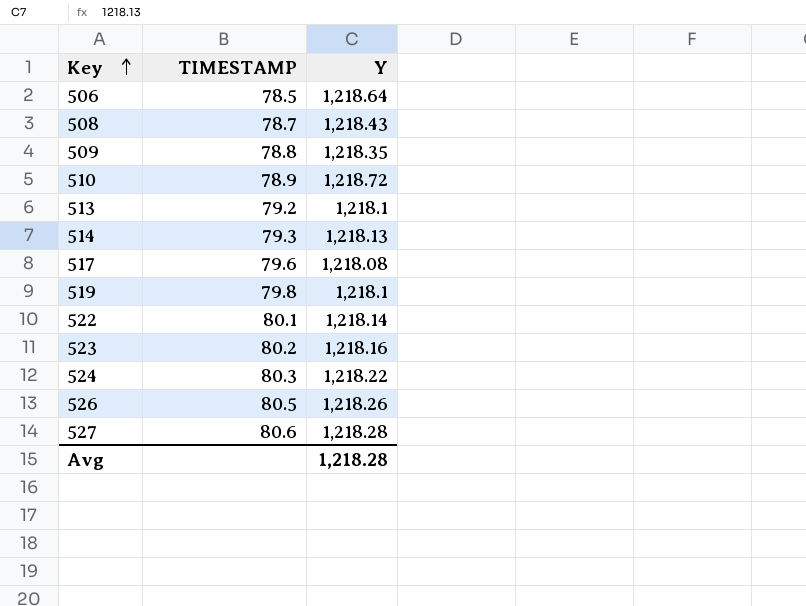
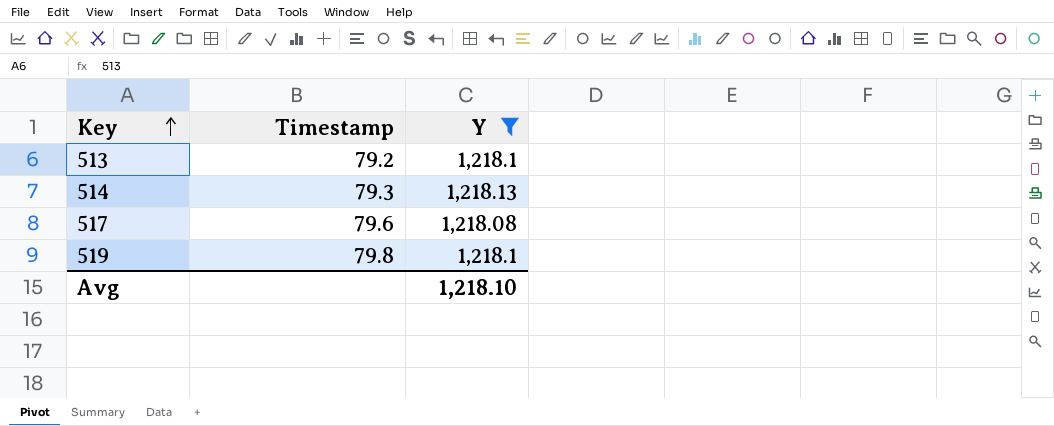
filter: none -> Y <= 1,218.13
column name: TIMESTAMP -> Timestamp
Avg | Y: 1,218.28 -> 1,218.10

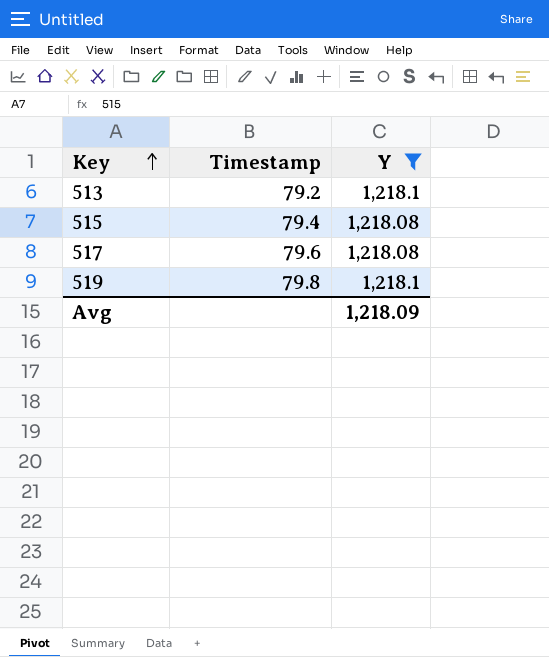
row 514: 79.3 | 1,218.13 -> none
row 515: none -> 79.4 | 1,218.08
Avg | Y: 1,218.10 -> 1,218.09

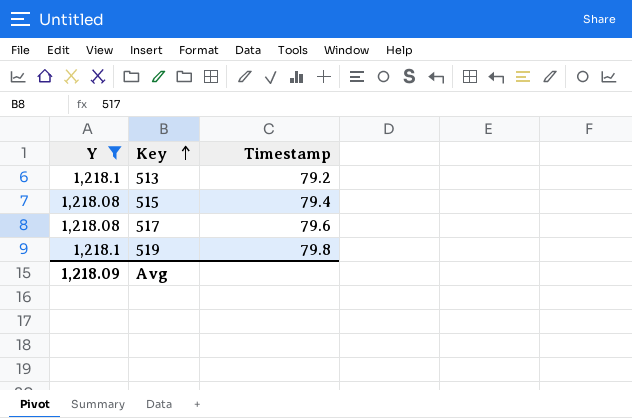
column Y | position: 3 -> 1

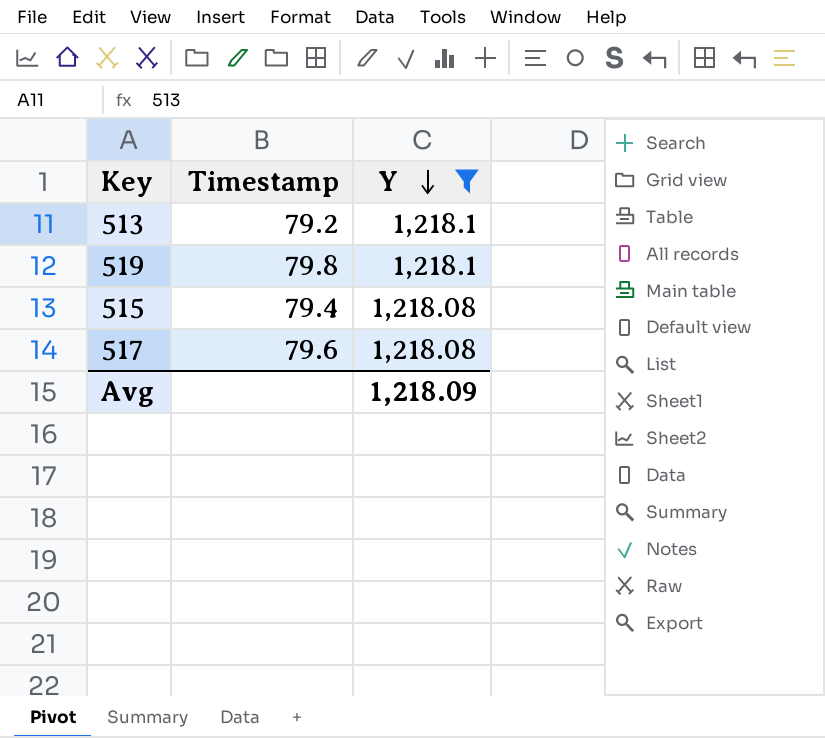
row order: Key ascending -> Y descending
column Y | position: 1 -> 3

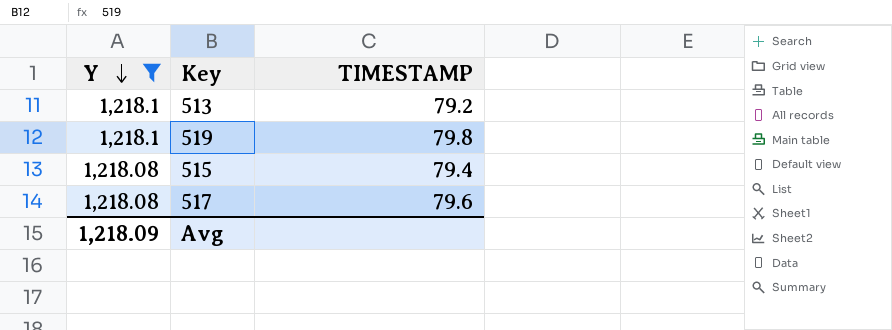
column Y | position: 3 -> 1
column name: Timestamp -> TIMESTAMP

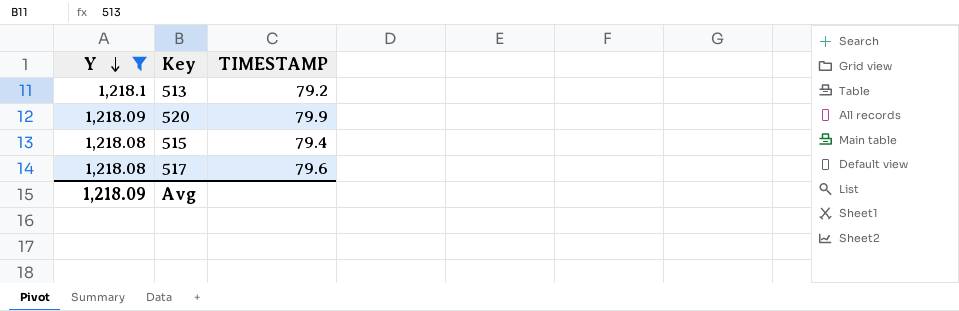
row 519: 1,218.1 | 79.8 -> none
row 520: none -> 1,218.09 | 79.9

